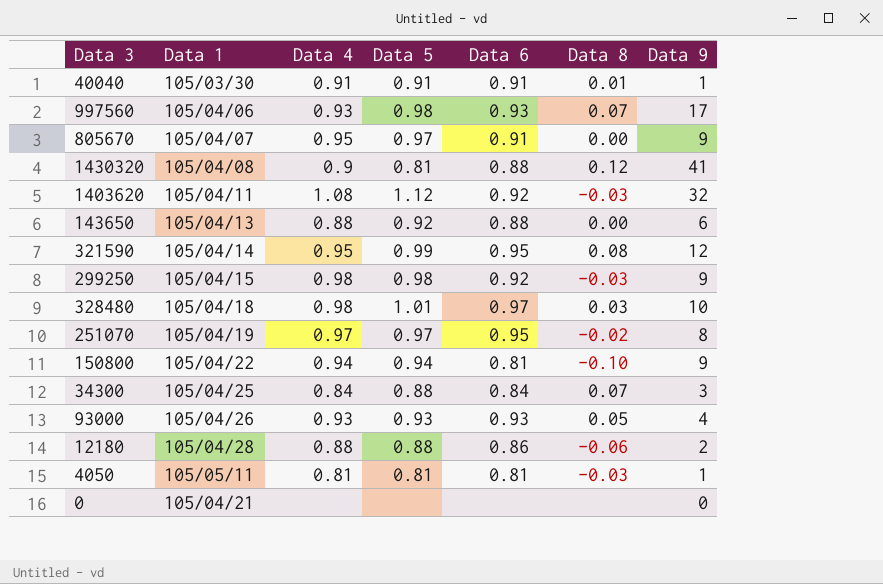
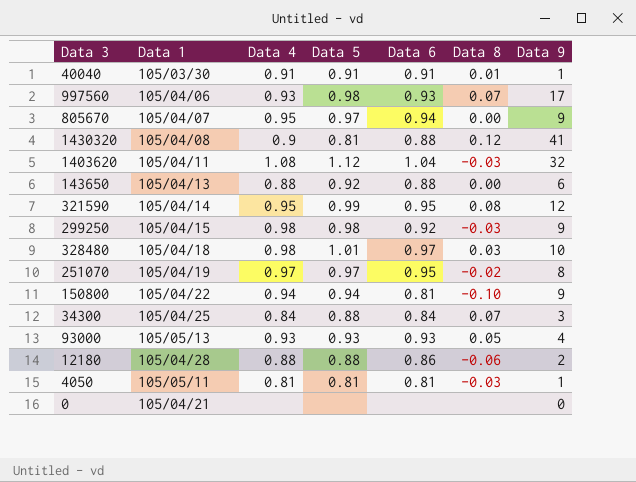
805670 | Data 6: 0.91 -> 0.94
1403620 | Data 6: 0.92 -> 1.04
93000 | Data 1: 105/04/26 -> 105/05/13

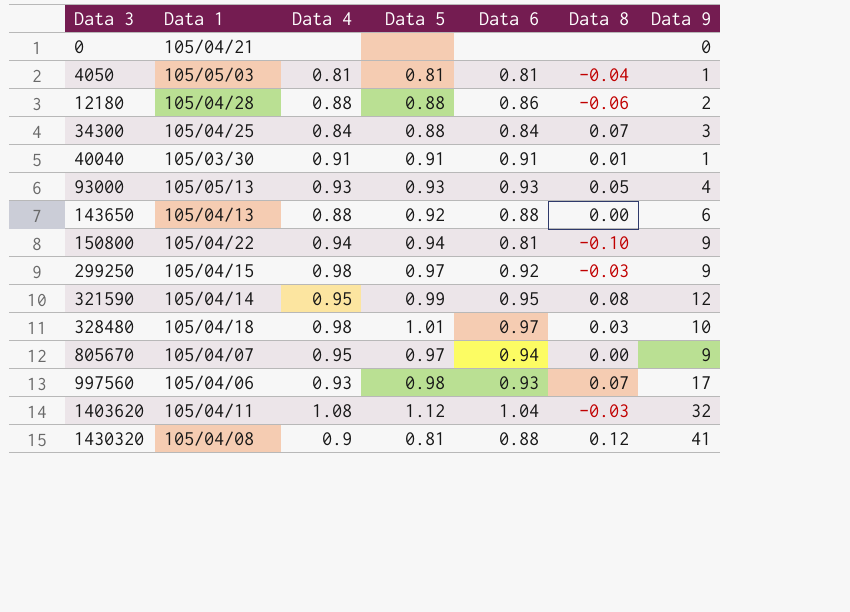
row order: none -> Data 3 ascending
row 251070: 105/04/19 | 0.97 | 0.97 | 0.95 | -0.02 | 8 -> none
4050 | Data 1: 105/05/11 -> 105/05/03
4050 | Data 8: -0.03 -> -0.04
299250 | Data 5: 0.98 -> 0.97

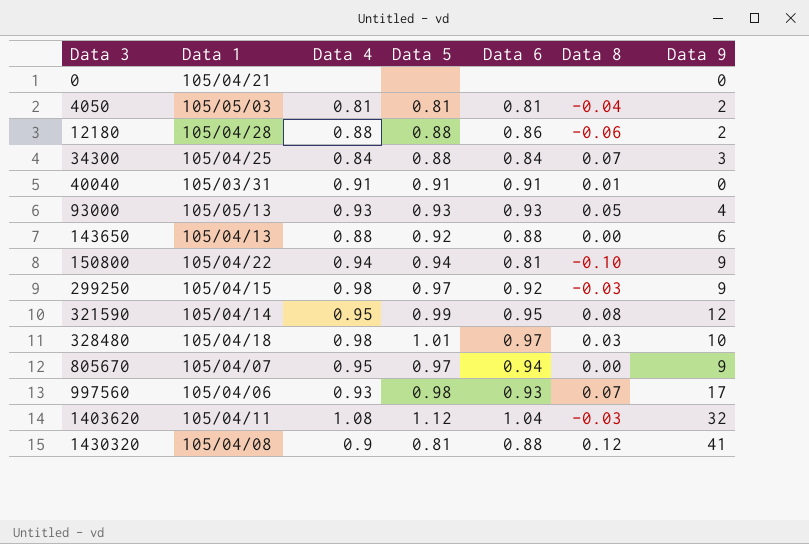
4050 | Data 9: 1 -> 2
40040 | Data 1: 105/03/30 -> 105/03/31
40040 | Data 9: 1 -> 0

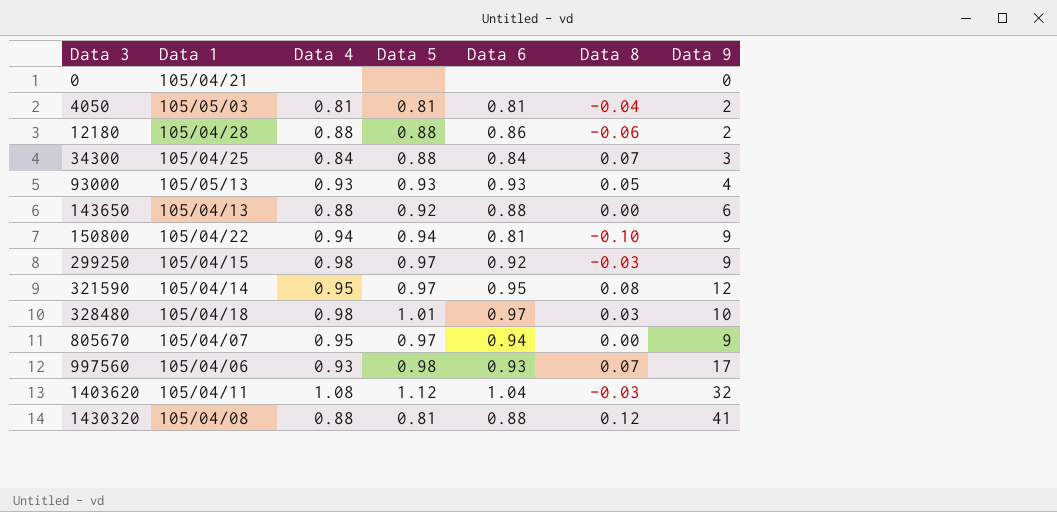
row 40040: 105/03/31 | 0.91 | 0.91 | 0.91 | 0.01 | 0 -> none
321590 | Data 5: 0.99 -> 0.97
1430320 | Data 4: 0.9 -> 0.88

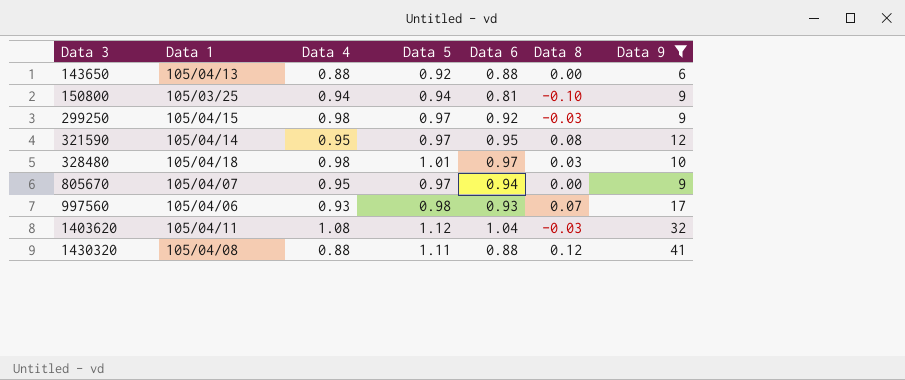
filter: none -> Data 9 >= 6
150800 | Data 1: 105/04/22 -> 105/03/25
1430320 | Data 5: 0.81 -> 1.11

